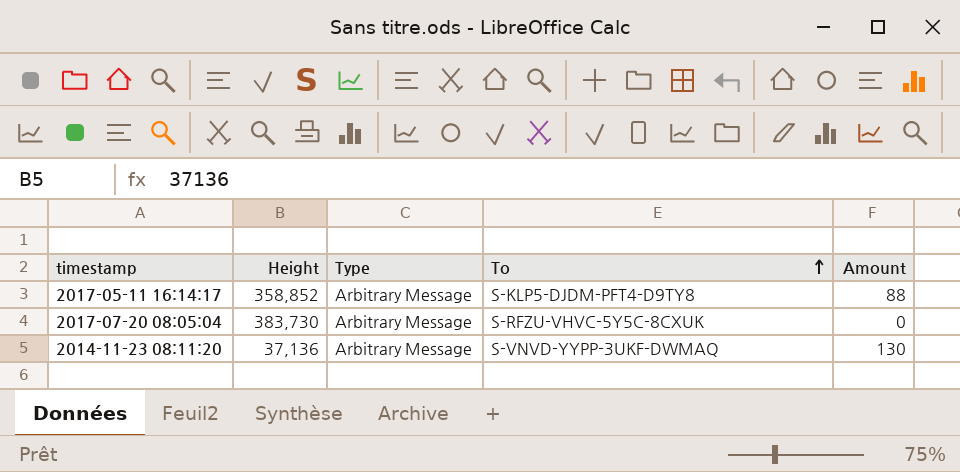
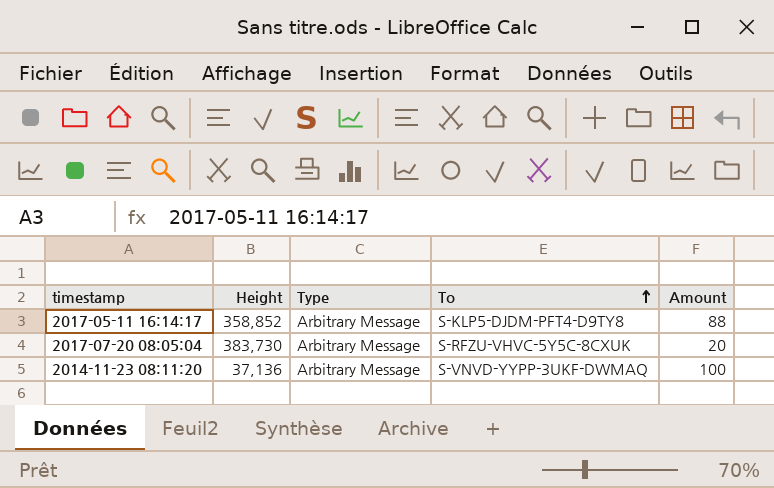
2017-07-20 08:05:04 | Amount: 0 -> 20
2014-11-23 08:11:20 | Amount: 130 -> 100

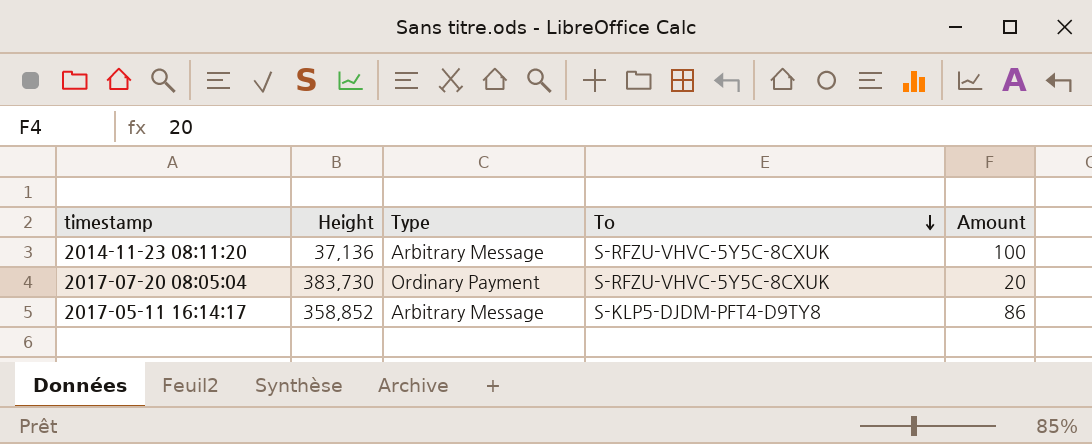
row order: To ascending -> To descending
2014-11-23 08:11:20 | To: S-VNVD-YYPP-3UKF-DWMAQ -> S-RFZU-VHVC-5Y5C-8CXUK
2017-07-20 08:05:04 | Type: Arbitrary Message -> Ordinary Payment
2017-05-11 16:14:17 | Amount: 88 -> 86

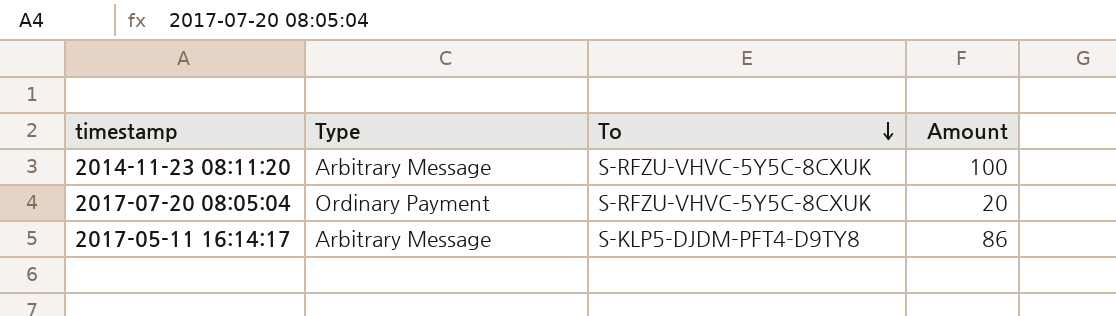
column Height | position: 2 -> none

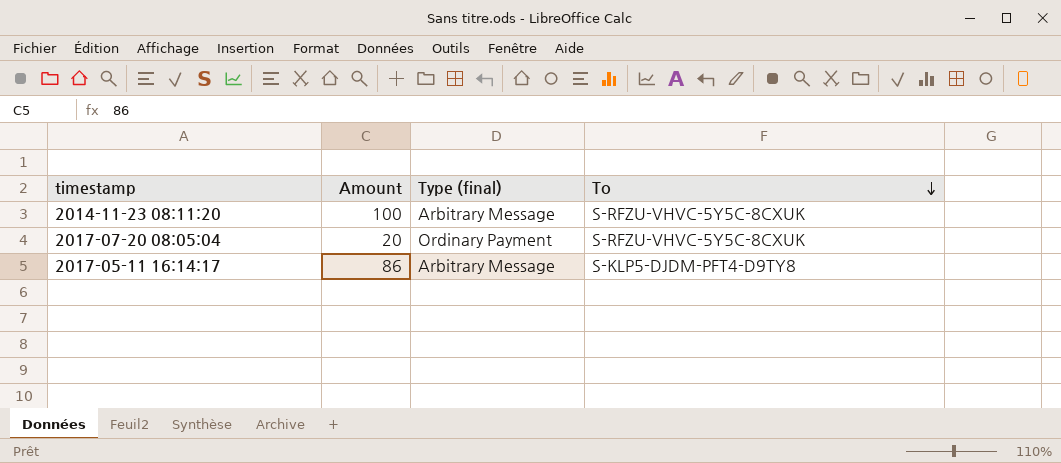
column Amount | position: 4 -> 2
column name: Type -> Type (final)

